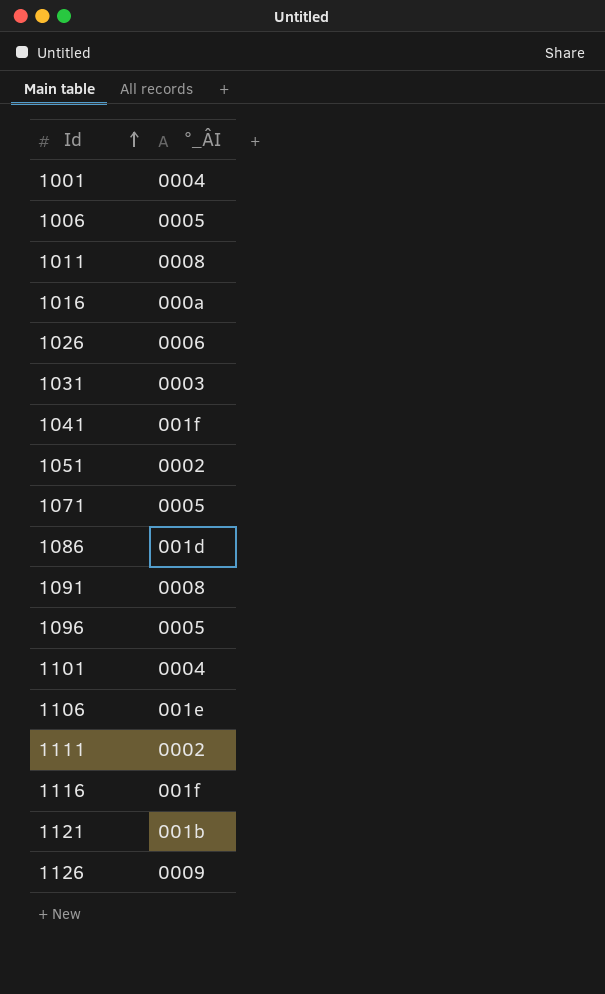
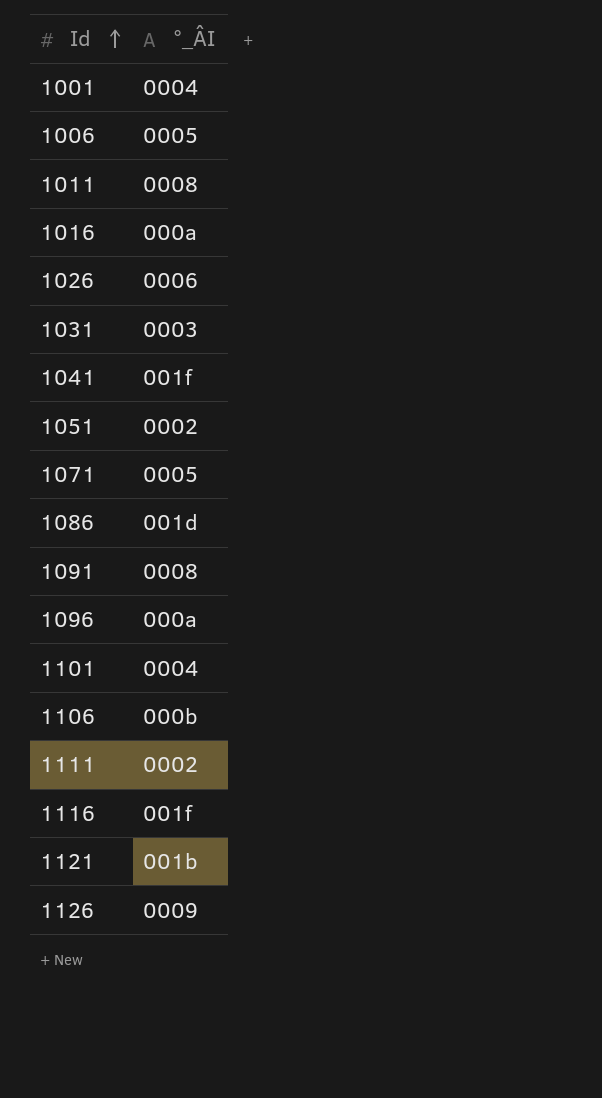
1096 | °_ÂI: 0005 -> 000a
1106 | °_ÂI: 001e -> 000b

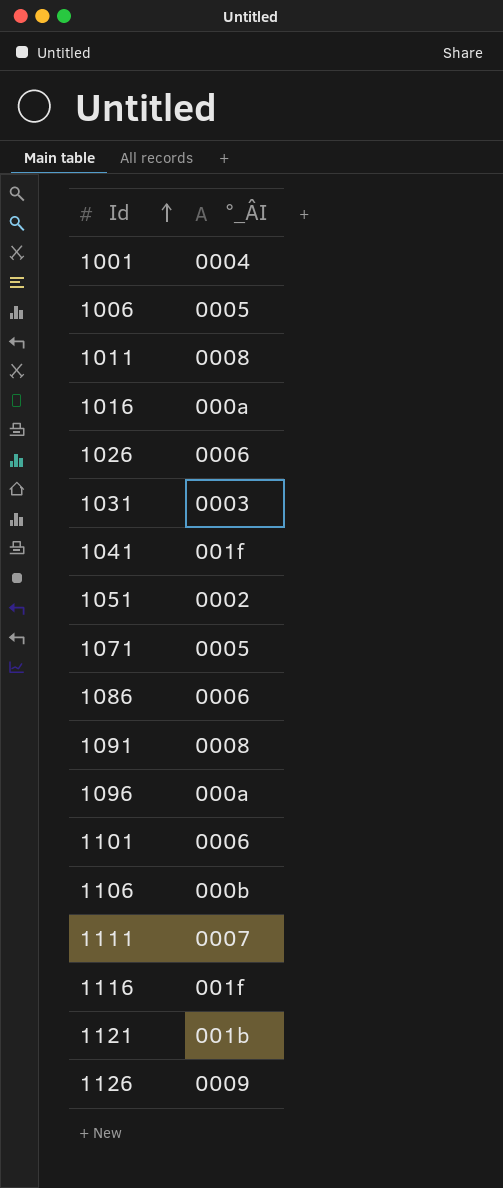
1086 | °_ÂI: 001d -> 0006
1101 | °_ÂI: 0004 -> 0006
1111 | °_ÂI: 0002 -> 0007

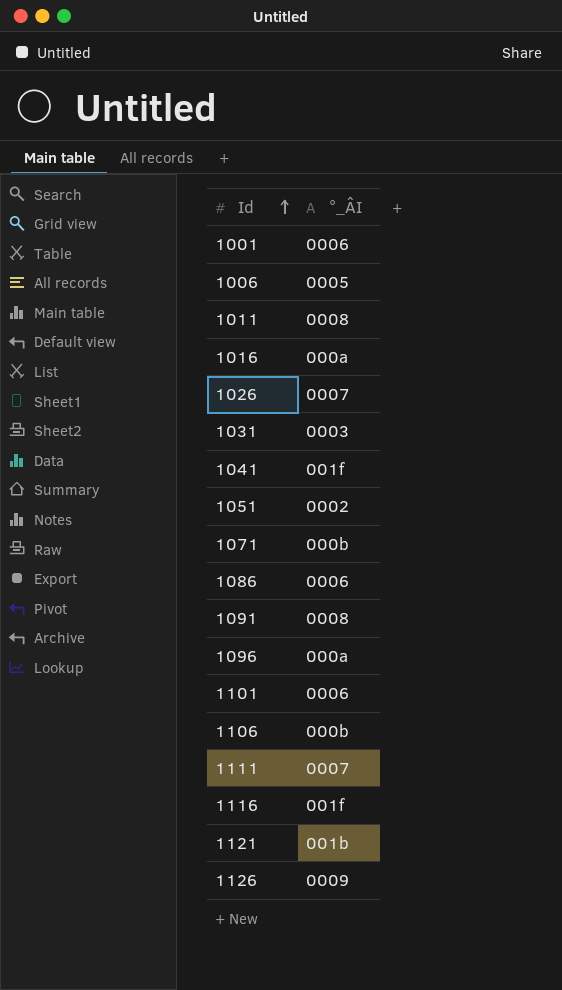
1001 | °_ÂI: 0004 -> 0006
1026 | °_ÂI: 0006 -> 0007
1071 | °_ÂI: 0005 -> 000b

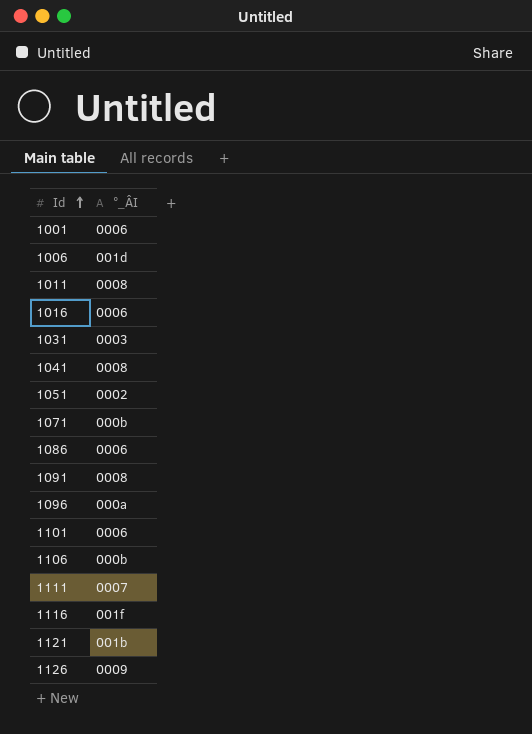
row 1026: 0007 -> none
1006 | °_ÂI: 0005 -> 001d
1016 | °_ÂI: 000a -> 0006
1041 | °_ÂI: 001f -> 0008

